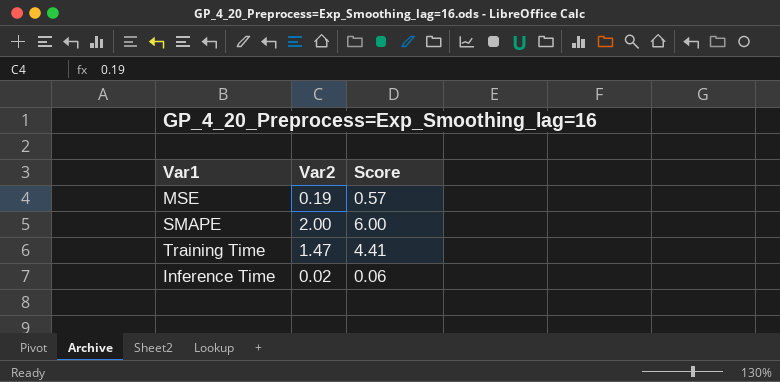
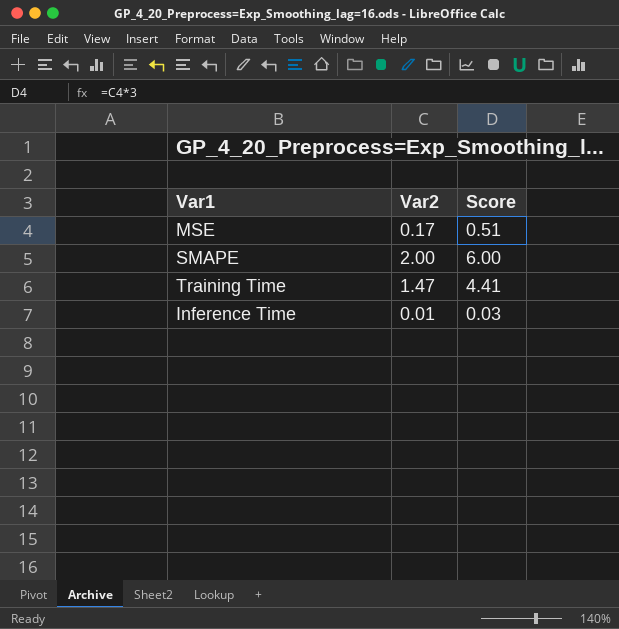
MSE | Var2: 0.19 -> 0.17
MSE | Score: 0.57 -> 0.51
Inference Time | Var2: 0.02 -> 0.01
Inference Time | Score: 0.06 -> 0.03

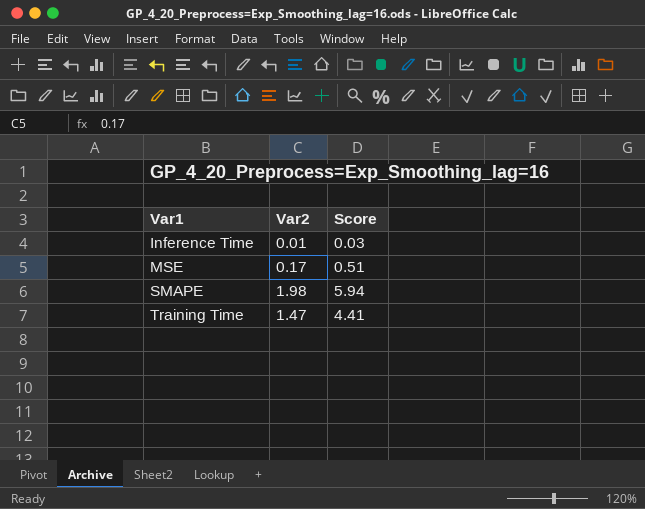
row order: none -> Var1 ascending
SMAPE | Var2: 2.00 -> 1.98
SMAPE | Score: 6.00 -> 5.94

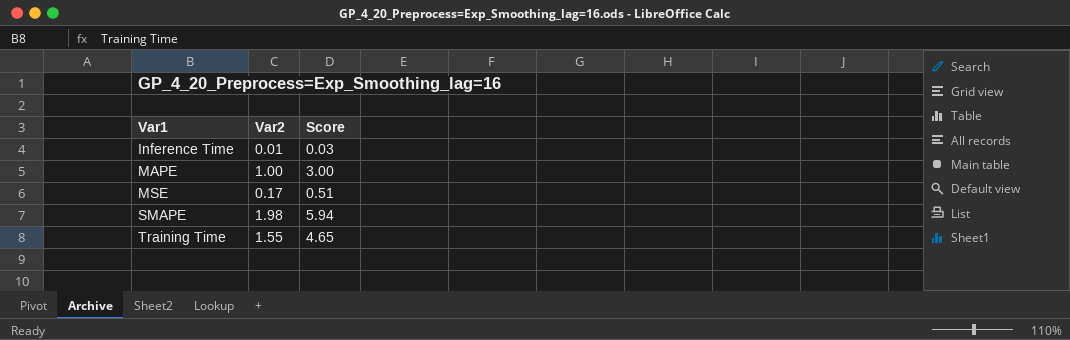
row MAPE: none -> 1.00 | 3.00
Training Time | Var2: 1.47 -> 1.55
Training Time | Score: 4.41 -> 4.65

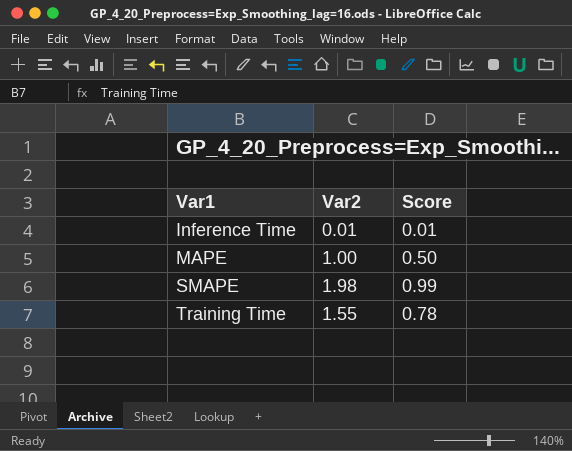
column Score | formula: [Var2] * 3 -> [Var2] * 0.5
row MSE: 0.17 | 0.51 -> none

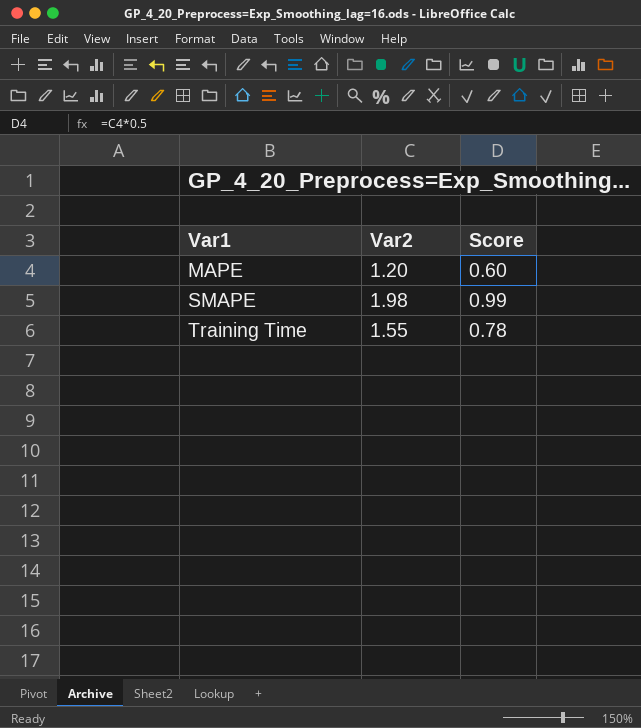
row Inference Time: 0.01 | 0.01 -> none
MAPE | Var2: 1.00 -> 1.20
MAPE | Score: 0.50 -> 0.60

